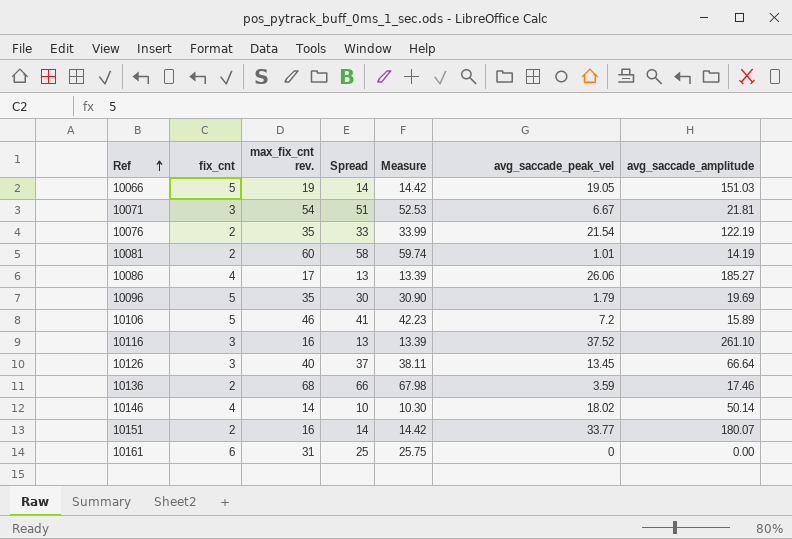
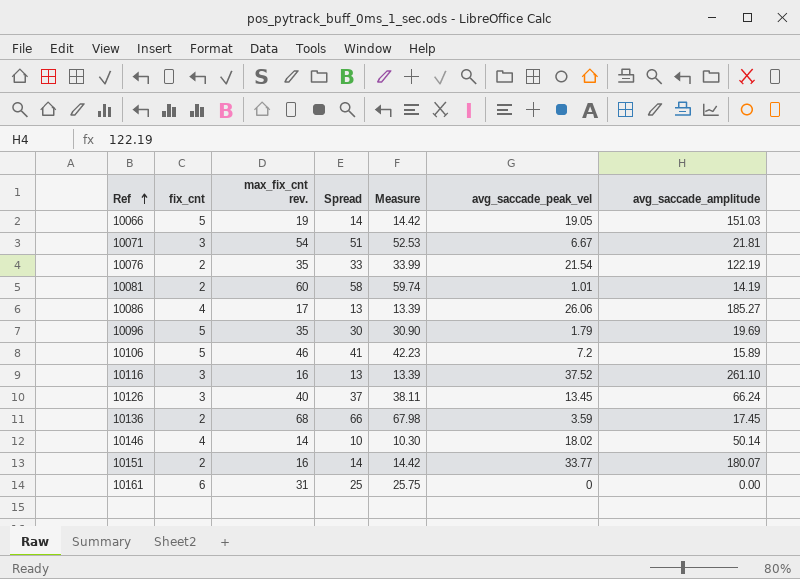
10126 | avg_saccade_amplitude: 66.64 -> 66.24
10136 | avg_saccade_amplitude: 17.46 -> 17.45

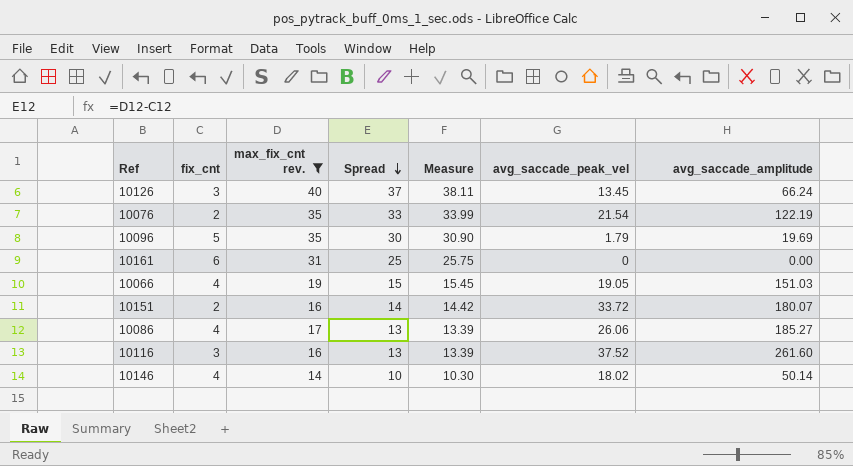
filter: none -> max_fix_cnt rev. <= 40
row order: Ref ascending -> Spread descending
10066 | fix_cnt: 5 -> 4
10066 | Spread: 14 -> 15
10066 | Measure: 14.42 -> 15.45
10151 | avg_saccade_peak_vel: 33.77 -> 33.72
10116 | avg_saccade_amplitude: 261.10 -> 261.60

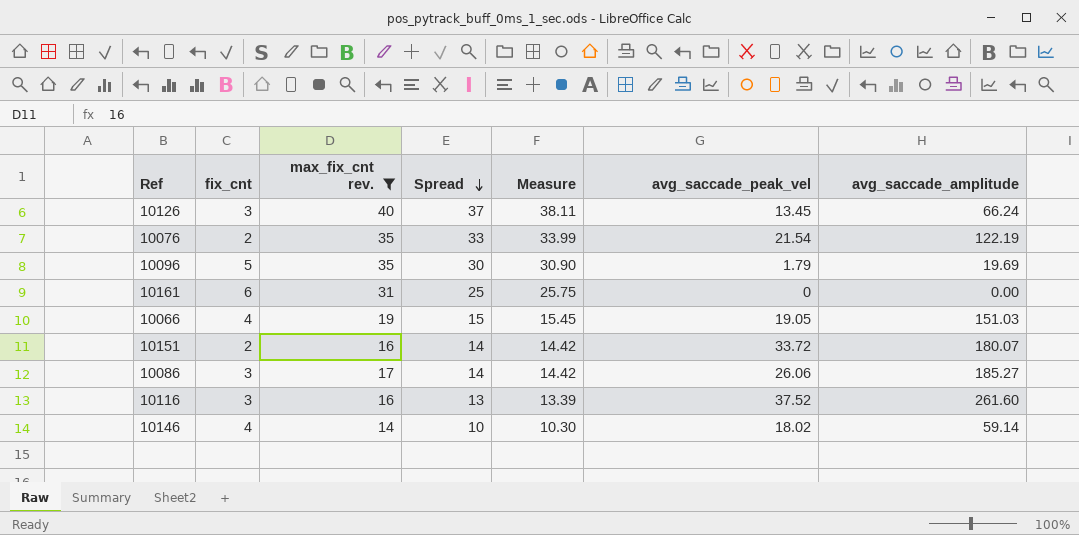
10086 | fix_cnt: 4 -> 3
10086 | Spread: 13 -> 14
10086 | Measure: 13.39 -> 14.42
10146 | avg_saccade_amplitude: 50.14 -> 59.14

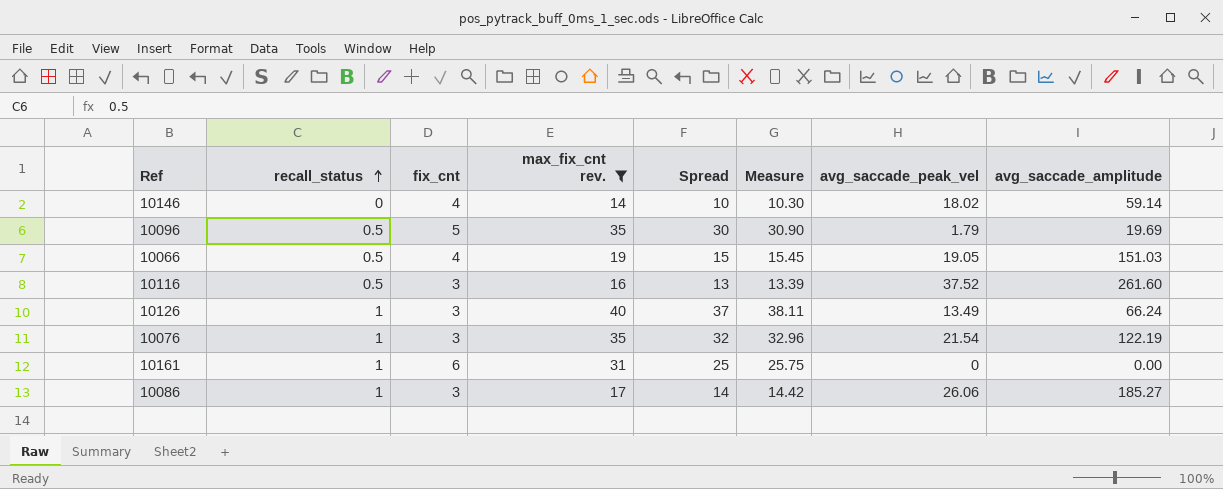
row order: Spread descending -> recall_status ascending
column recall_status | position: none -> 2
row 10151: 2 | 16 | 14 | 14.42 | 33.72 | 180.07 -> none
10126 | avg_saccade_peak_vel: 13.45 -> 13.49
10076 | fix_cnt: 2 -> 3
10076 | Spread: 33 -> 32
10076 | Measure: 33.99 -> 32.96

